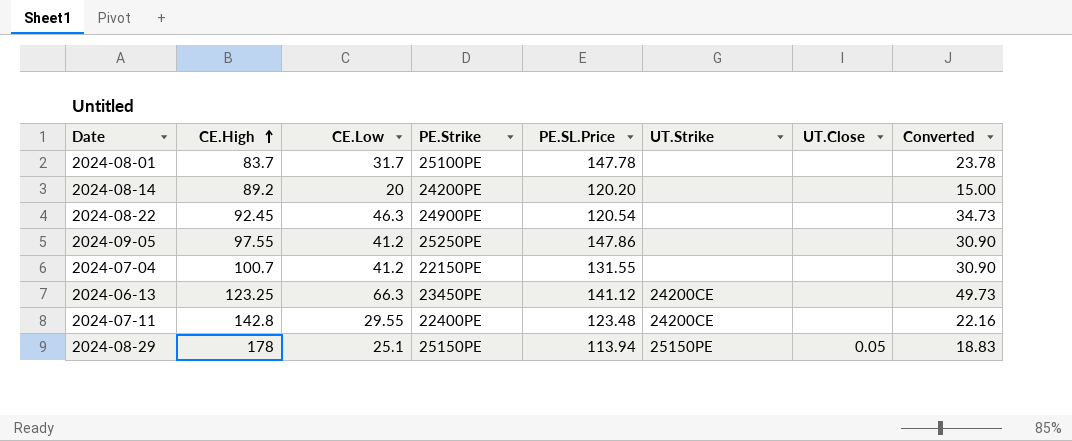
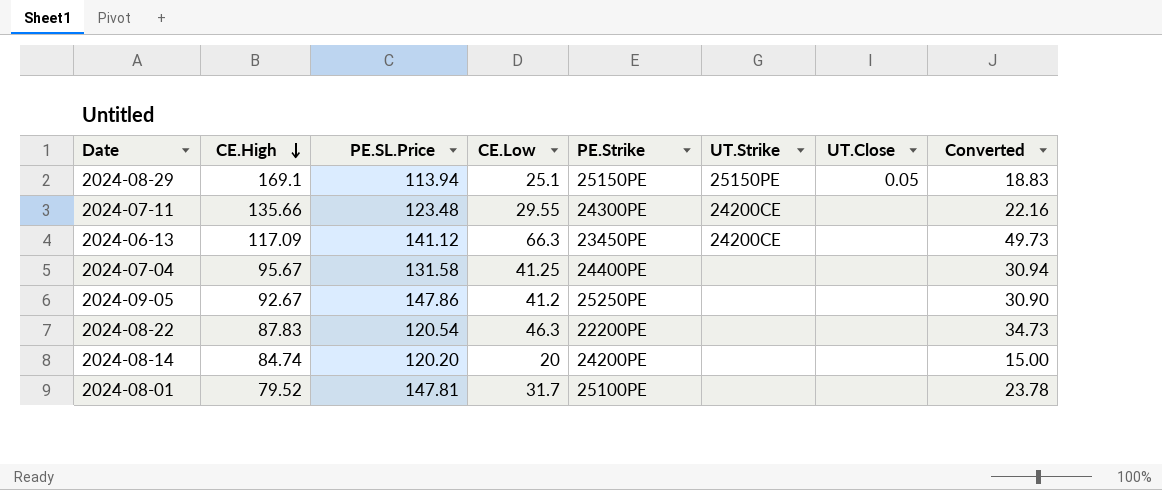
row order: CE.High ascending -> CE.High descending
column PE.SL.Price | position: 5 -> 3
2024-08-29 | CE.High: 178 -> 169.1
2024-07-11 | CE.High: 142.8 -> 135.66
2024-07-11 | PE.Strike: 22400PE -> 24300PE
2024-06-13 | CE.High: 123.25 -> 117.09
2024-07-04 | CE.High: 100.7 -> 95.67
2024-07-04 | PE.SL.Price: 131.55 -> 131.58
2024-07-04 | CE.Low: 41.2 -> 41.25
2024-07-04 | PE.Strike: 22150PE -> 24400PE
2024-07-04 | Converted: 30.90 -> 30.94
2024-09-05 | CE.High: 97.55 -> 92.67
2024-08-22 | CE.High: 92.45 -> 87.83
2024-08-22 | PE.Strike: 24900PE -> 22200PE
2024-08-14 | CE.High: 89.2 -> 84.74
2024-08-01 | CE.High: 83.7 -> 79.52
2024-08-01 | PE.SL.Price: 147.78 -> 147.81

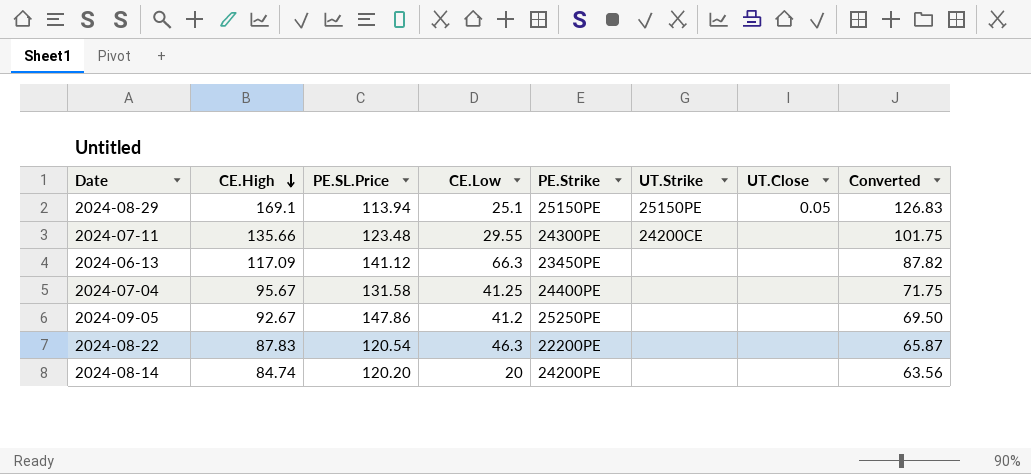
column Converted | formula: [CE.Low] * 0.75 -> [CE.High] * 0.75
row 2024-08-01: 79.52 | 147.81 | 31.7 | 25100PE | none | none | 23.78 -> none
2024-06-13 | UT.Strike: 24200CE -> none

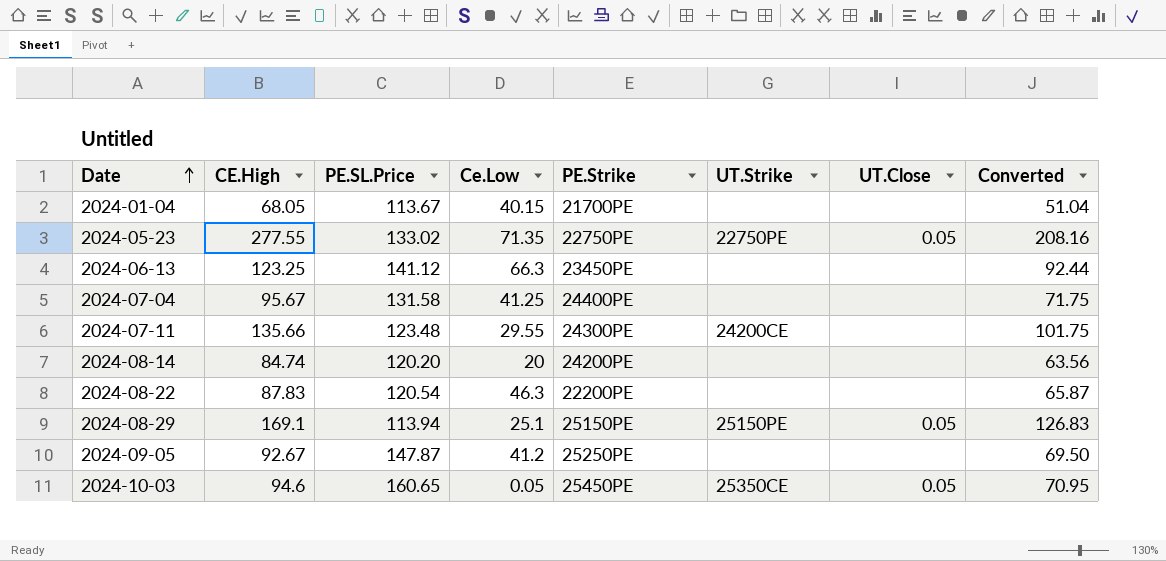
row order: CE.High descending -> Date ascending
column name: CE.Low -> Ce.Low
row 2024-01-04: none -> 68.05 | 113.67 | 40.15 | 21700PE | none | none | 51.04
row 2024-05-23: none -> 277.55 | 133.02 | 71.35 | 22750PE | 22750PE | 0.05 | 208.16
2024-06-13 | CE.High: 117.09 -> 123.25
2024-06-13 | Converted: 87.82 -> 92.44
2024-09-05 | PE.SL.Price: 147.86 -> 147.87
row 2024-10-03: none -> 94.6 | 160.65 | 0.05 | 25450PE | 25350CE | 0.05 | 70.95

